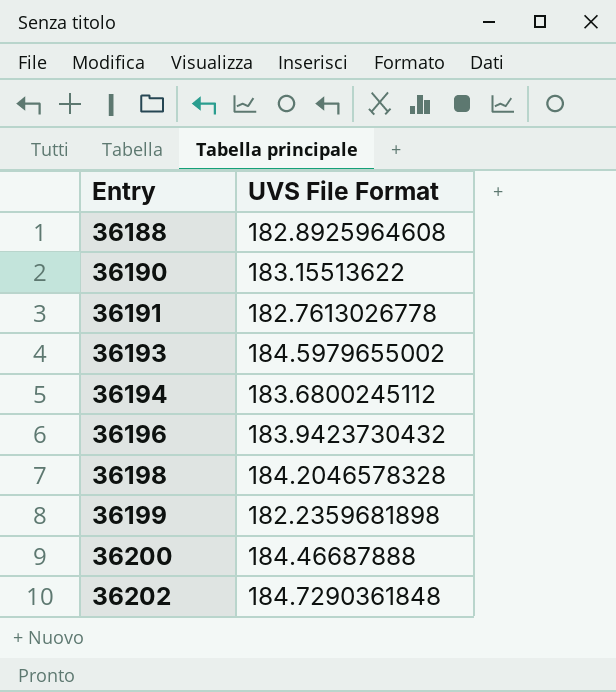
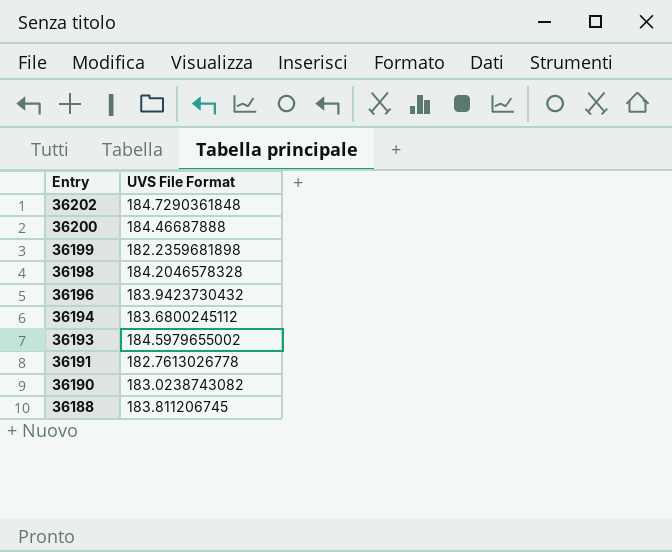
row order: Entry ascending -> Entry descending
36190 | UVS File Format: 183.15513622 -> 183.0238743082
36188 | UVS File Format: 182.8925964608 -> 183.811206745

